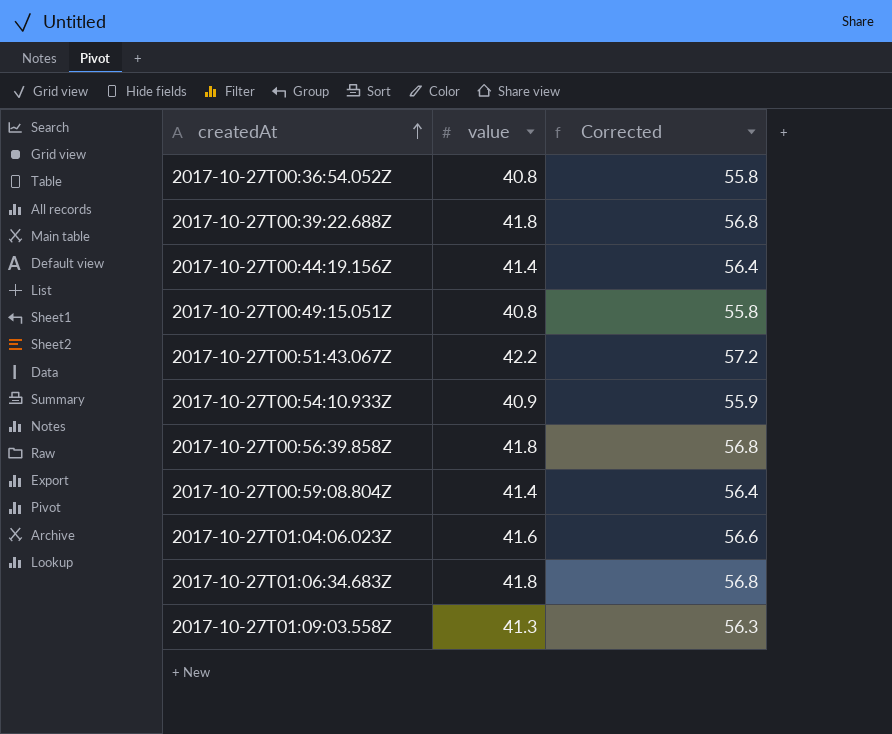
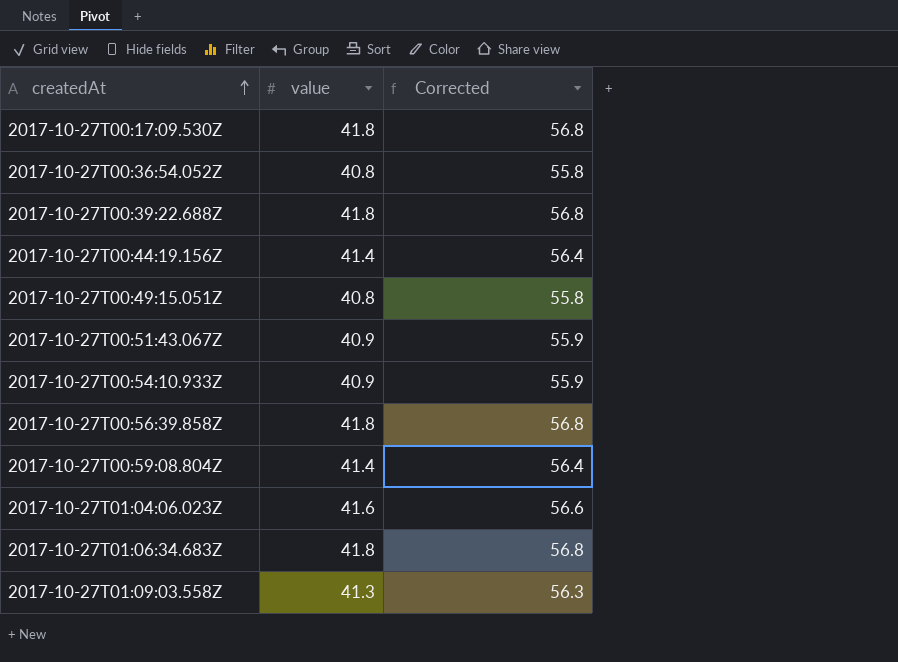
row 2017-10-27T00:17:09.530Z: none -> 41.8 | 56.8
2017-10-27T00:51:43.067Z | value: 42.2 -> 40.9
2017-10-27T00:51:43.067Z | Corrected: 57.2 -> 55.9

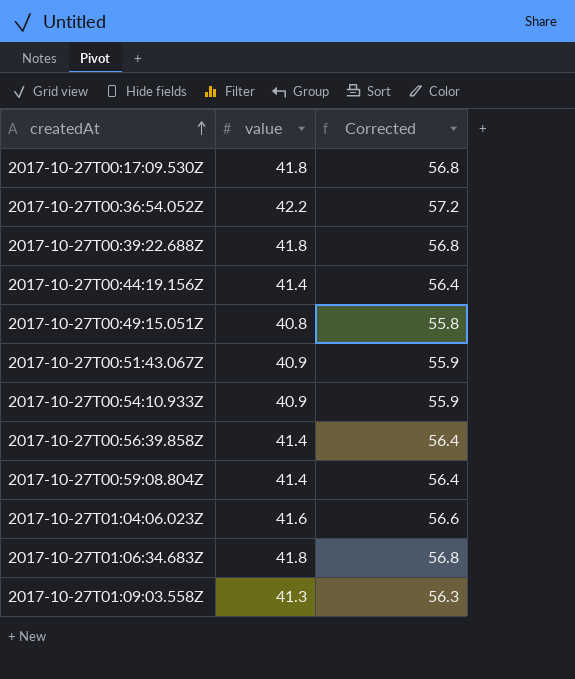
2017-10-27T00:36:54.052Z | value: 40.8 -> 42.2
2017-10-27T00:36:54.052Z | Corrected: 55.8 -> 57.2
2017-10-27T00:56:39.858Z | value: 41.8 -> 41.4
2017-10-27T00:56:39.858Z | Corrected: 56.8 -> 56.4

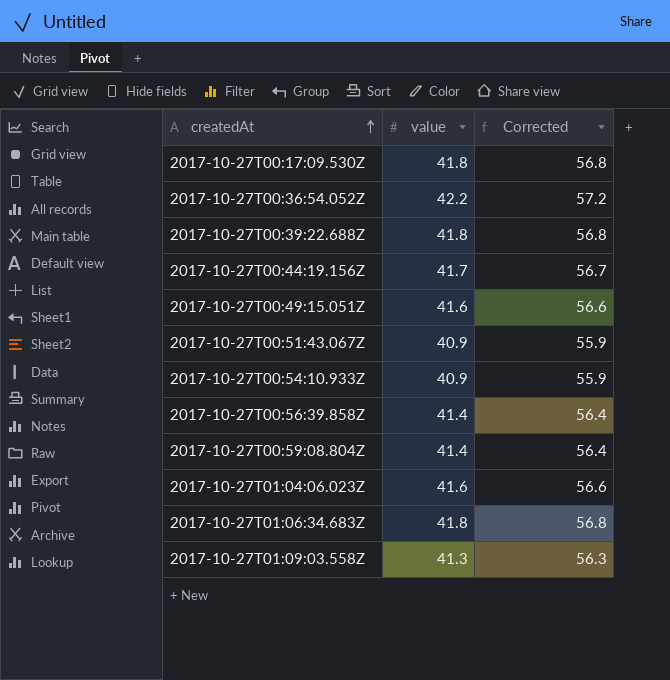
2017-10-27T00:44:19.156Z | value: 41.4 -> 41.7
2017-10-27T00:44:19.156Z | Corrected: 56.4 -> 56.7
2017-10-27T00:49:15.051Z | value: 40.8 -> 41.6
2017-10-27T00:49:15.051Z | Corrected: 55.8 -> 56.6

